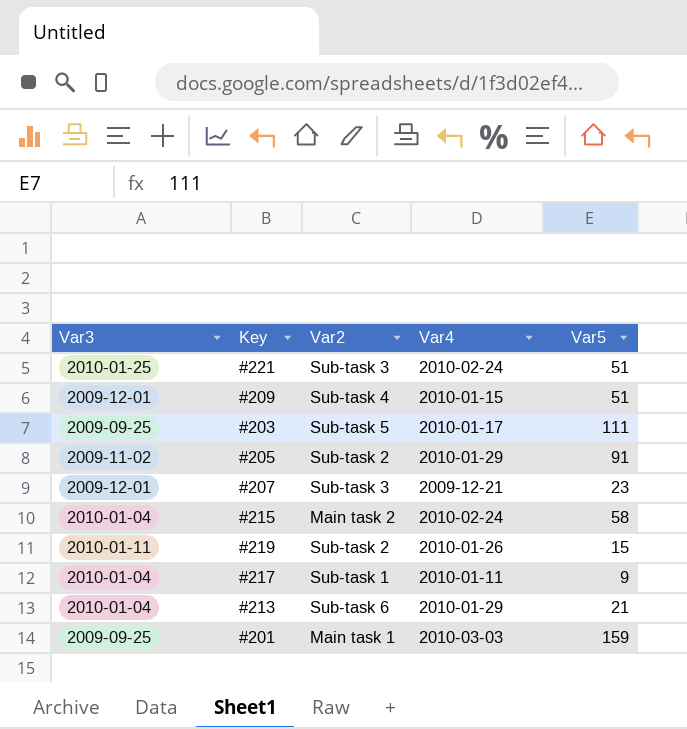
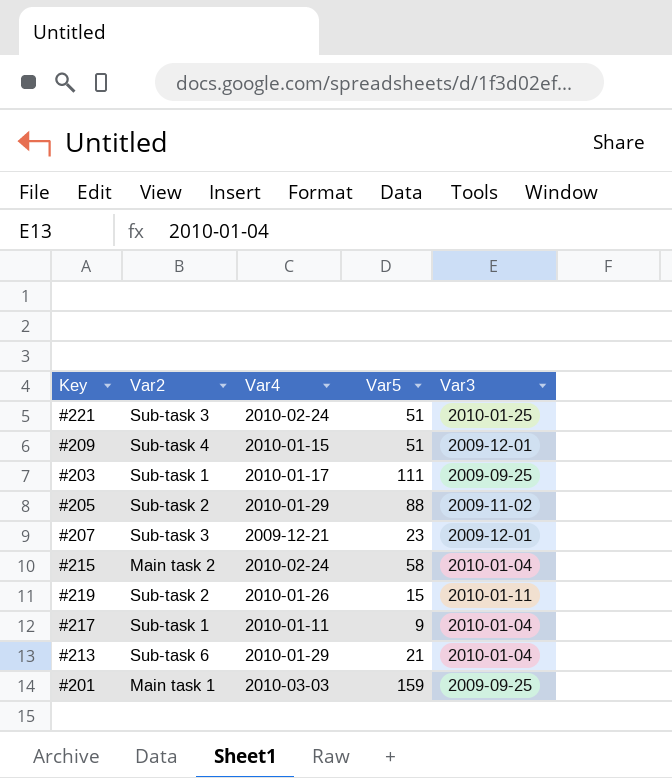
column Var3 | position: 1 -> 5
#203 | Var2: Sub-task 5 -> Sub-task 1
#205 | Var5: 91 -> 88

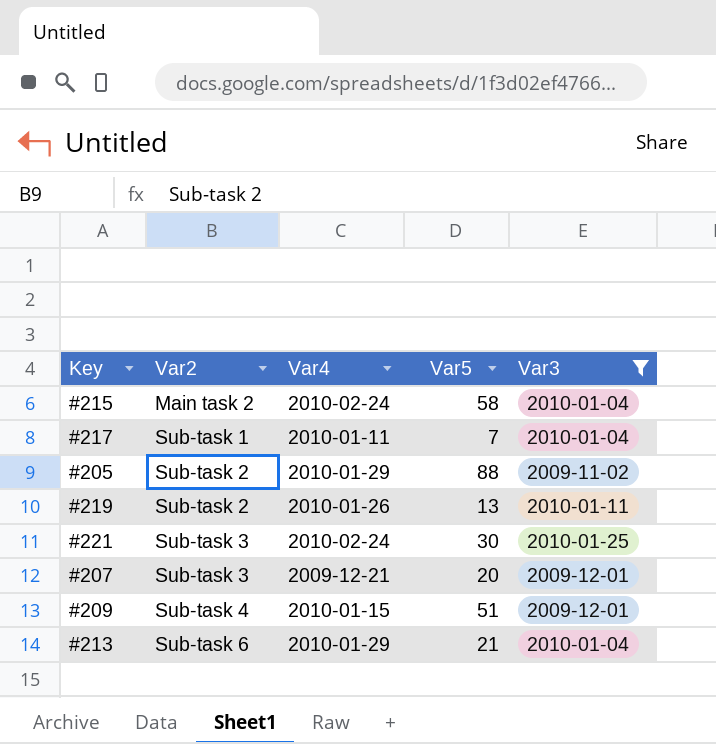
filter: none -> Var3 != 2009-09-25
row order: none -> Var2 ascending
#217 | Var5: 9 -> 7
#219 | Var5: 15 -> 13
#221 | Var5: 51 -> 30
#207 | Var5: 23 -> 20

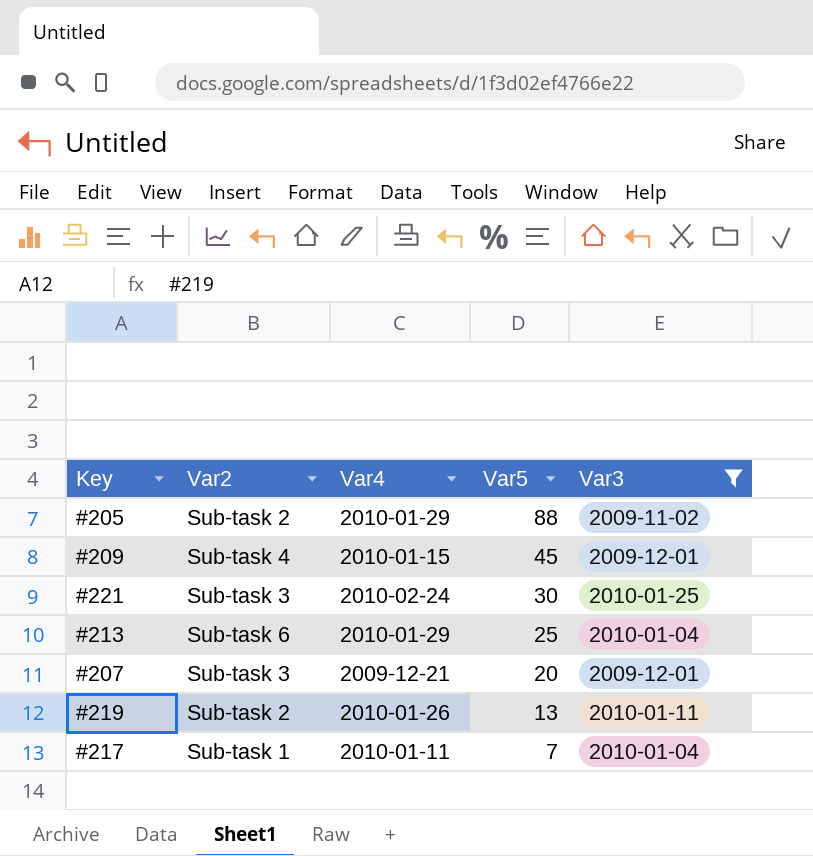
row order: Var2 ascending -> Var5 descending
row #215: Main task 2 | 2010-02-24 | 58 | 2010-01-04 -> none
#209 | Var5: 51 -> 45
#213 | Var5: 21 -> 25

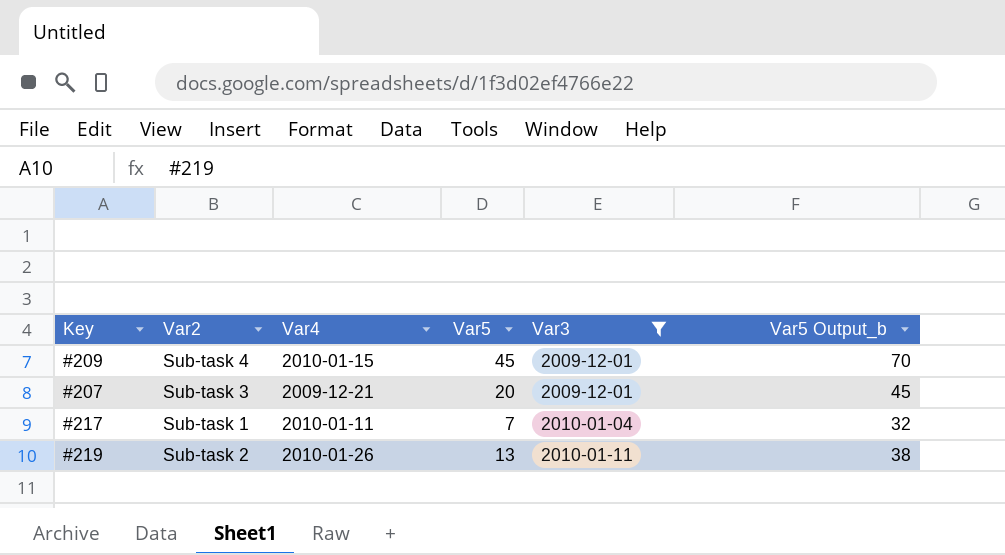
row order: Var5 descending -> Var3 ascending
column Var5 Output_b | formula: none -> [Var5] + 25
row #205: Sub-task 2 | 2010-01-29 | 88 | 2009-11-02 -> none
row #221: Sub-task 3 | 2010-02-24 | 30 | 2010-01-25 -> none
row #213: Sub-task 6 | 2010-01-29 | 25 | 2010-01-04 -> none

